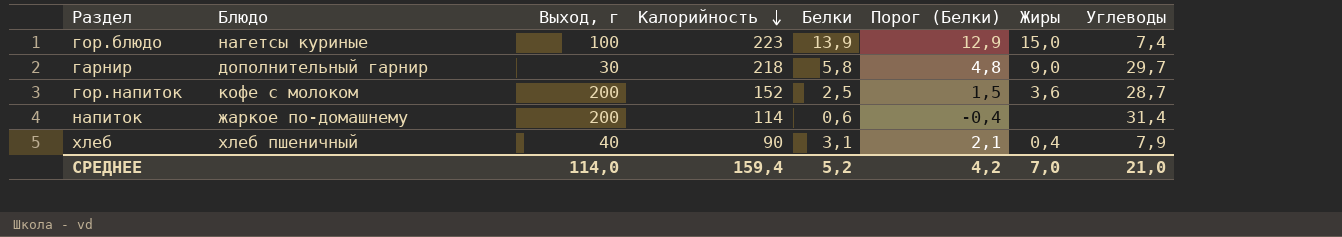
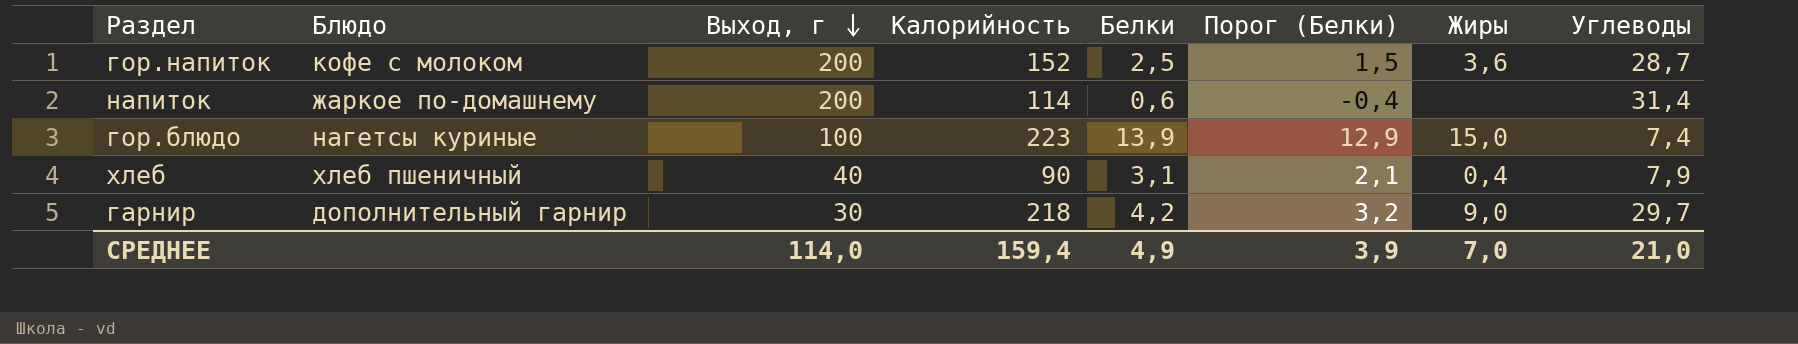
row order: Калорийность descending -> Выход, г descending
гарнир | Белки: 5,8 -> 4,2
гарнир | Порог (Белки): 4,8 -> 3,2
СРЕДНЕЕ | Белки: 5,2 -> 4,9
СРЕДНЕЕ | Порог (Белки): 4,2 -> 3,9

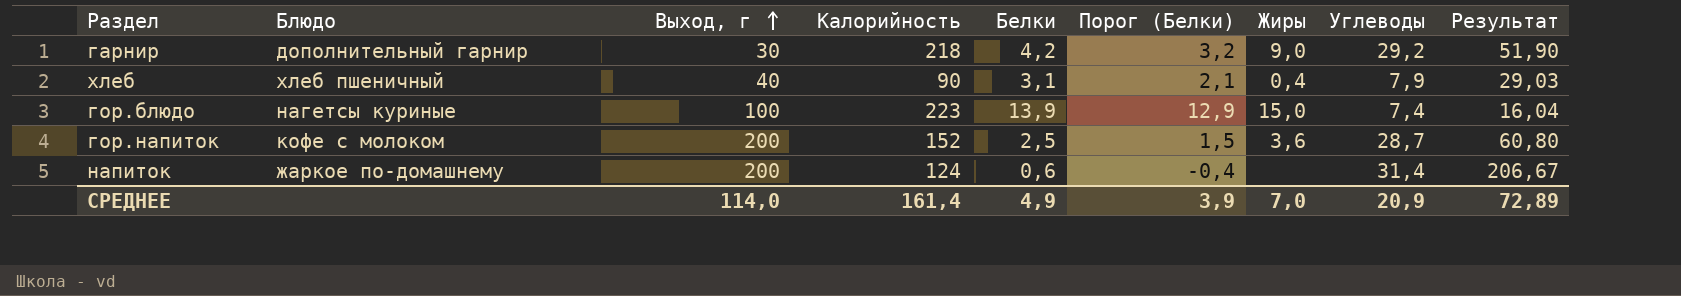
row order: Выход, г descending -> Выход, г ascending
column Результат | formula: none -> [Калорийность] / [Белки]
гарнир | Углеводы: 29,7 -> 29,2
напиток | Калорийность: 114 -> 124
СРЕДНЕЕ | Калорийность: 159,4 -> 161,4
СРЕДНЕЕ | Углеводы: 21,0 -> 20,9

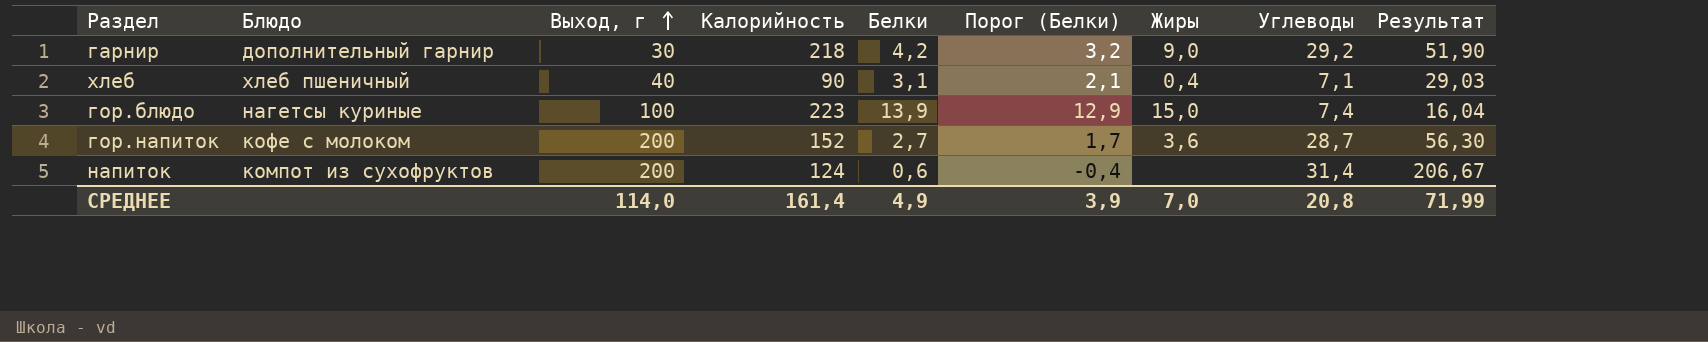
хлеб | Углеводы: 7,9 -> 7,1
гор.напиток | Белки: 2,5 -> 2,7
гор.напиток | Порог (Белки): 1,5 -> 1,7
гор.напиток | Результат: 60,80 -> 56,30
напиток | Блюдо: жаркое по-домашнему -> компот из сухофруктов
СРЕДНЕЕ | Углеводы: 20,9 -> 20,8
СРЕДНЕЕ | Результат: 72,89 -> 71,99

